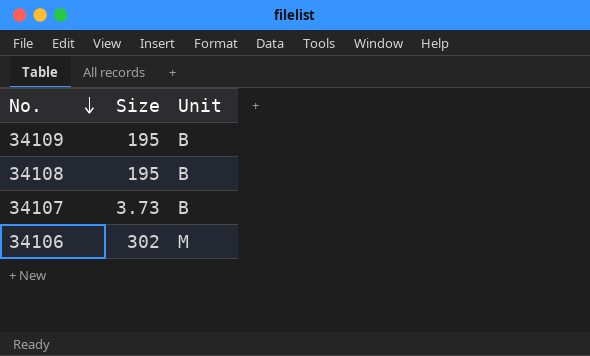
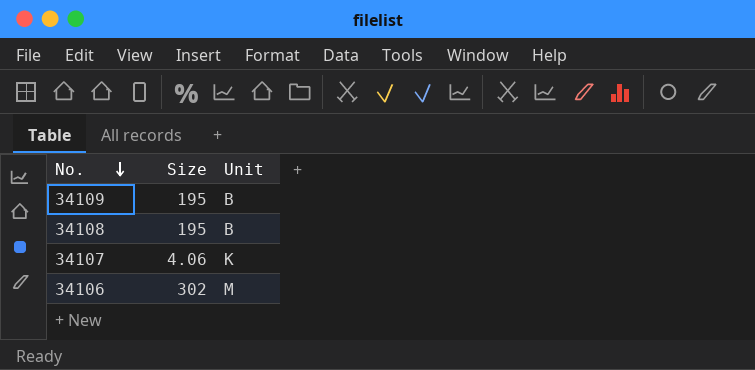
34107 | Size: 3.73 -> 4.06
34107 | Unit: B -> K

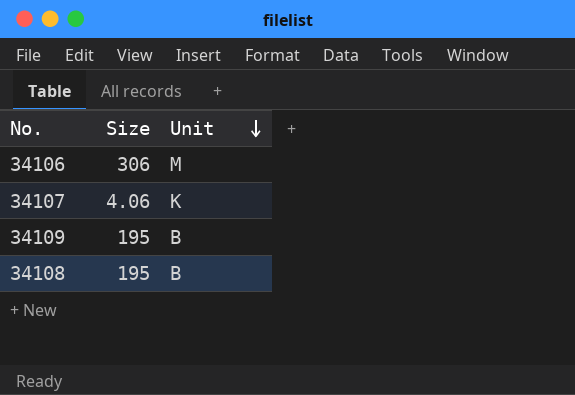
row order: No. descending -> Unit descending
34106 | Size: 302 -> 306

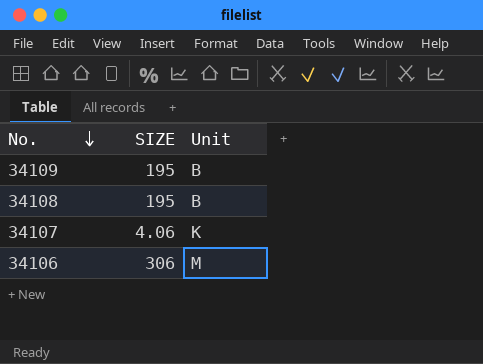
row order: Unit descending -> No. descending
column name: Size -> SIZE

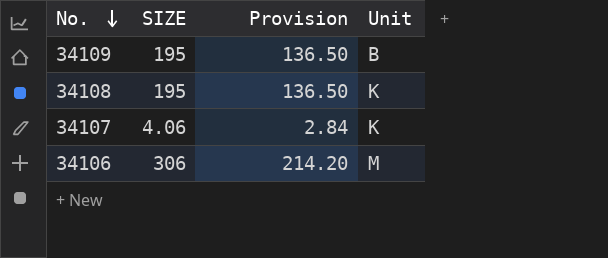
column Provision | formula: none -> [SIZE] * 0.7
34108 | Unit: B -> K

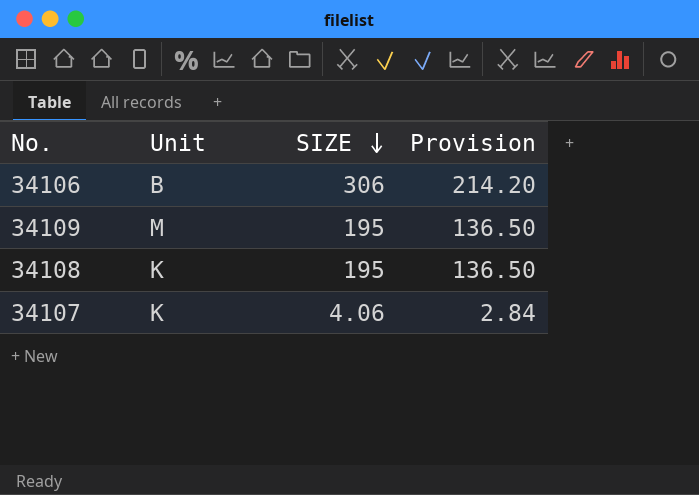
row order: No. descending -> SIZE descending
column Unit | position: 4 -> 2
34106 | Unit: M -> B
34109 | Unit: B -> M

